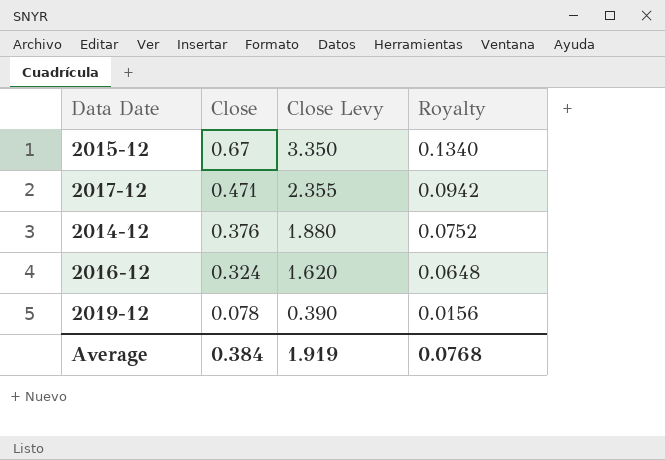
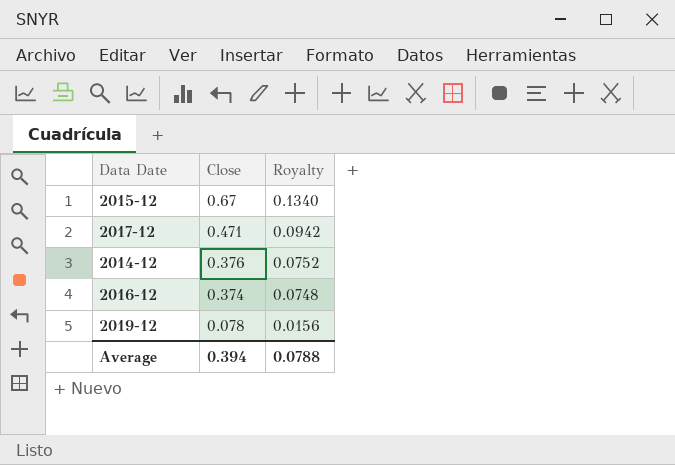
column Close Levy | formula: [Close] * 5 -> none
2016-12 | Close: 0.324 -> 0.374
2016-12 | Royalty: 0.0648 -> 0.0748
Average | Close: 0.384 -> 0.394
Average | Royalty: 0.0768 -> 0.0788

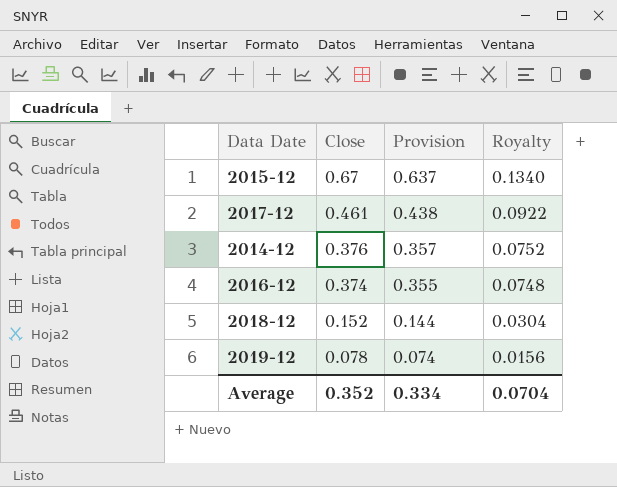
column Provision | formula: none -> [Close] * 0.95
2017-12 | Close: 0.471 -> 0.461
2017-12 | Royalty: 0.0942 -> 0.0922
row 2018-12: none -> 0.152 | 0.144 | 0.0304
Average | Close: 0.394 -> 0.352
Average | Royalty: 0.0788 -> 0.0704

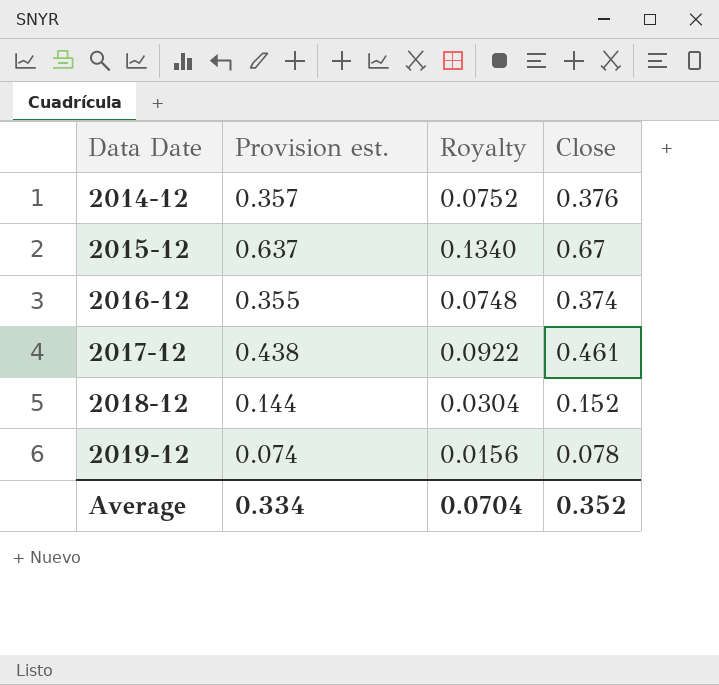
row order: Close descending -> Data Date ascending
column name: Provision -> Provision est.
column Close | position: 2 -> 4

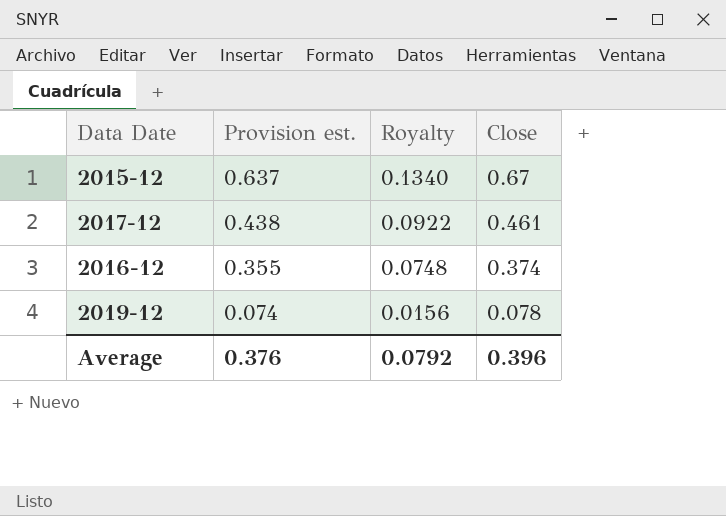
row order: Data Date ascending -> Provision est. descending
row 2014-12: 0.357 | 0.0752 | 0.376 -> none
row 2018-12: 0.144 | 0.0304 | 0.152 -> none
Average | Provision est.: 0.334 -> 0.376
Average | Royalty: 0.0704 -> 0.0792
Average | Close: 0.352 -> 0.396

